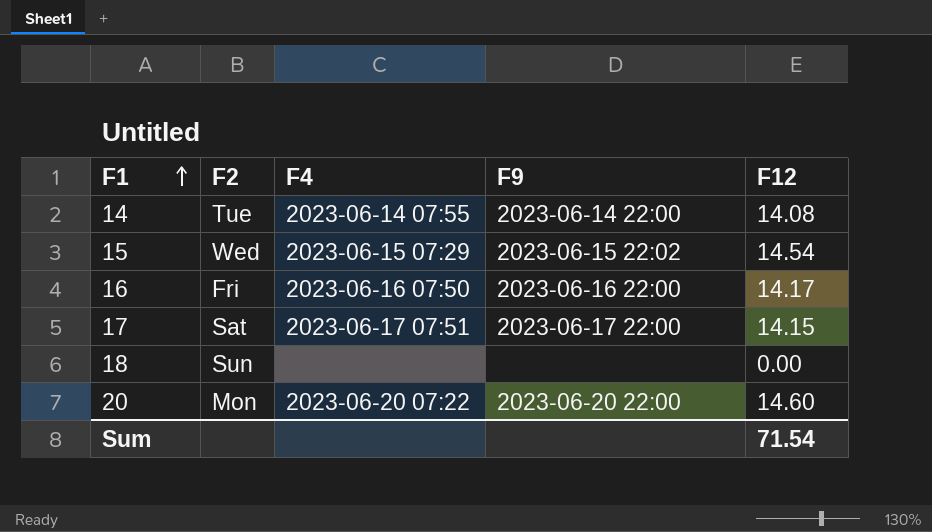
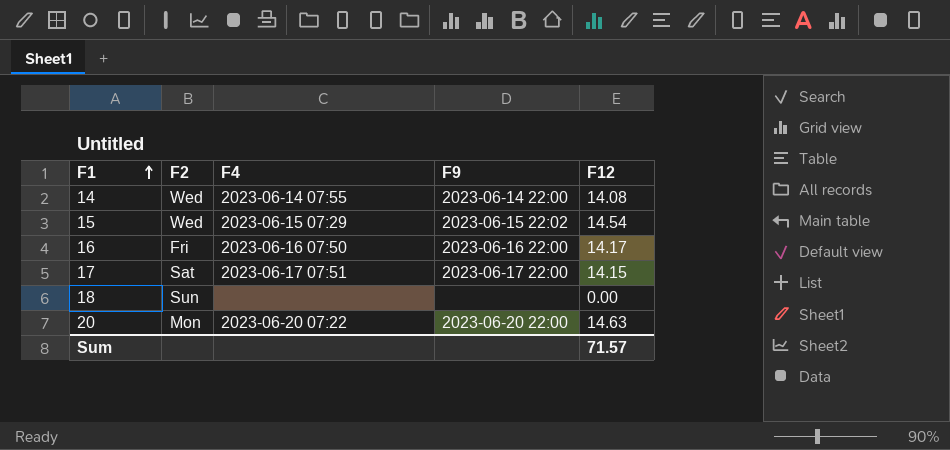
14 | F2: Tue -> Wed
20 | F12: 14.60 -> 14.63
Sum | F12: 71.54 -> 71.57

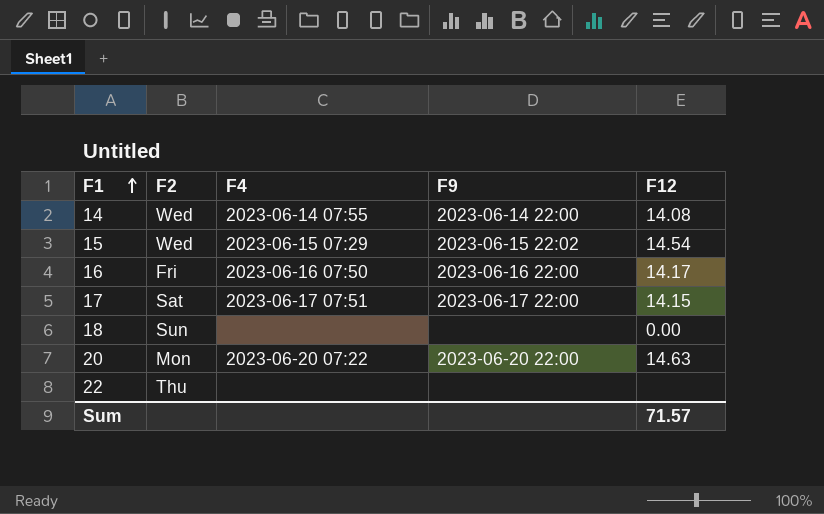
row 22: none -> Thu | none | none | none

